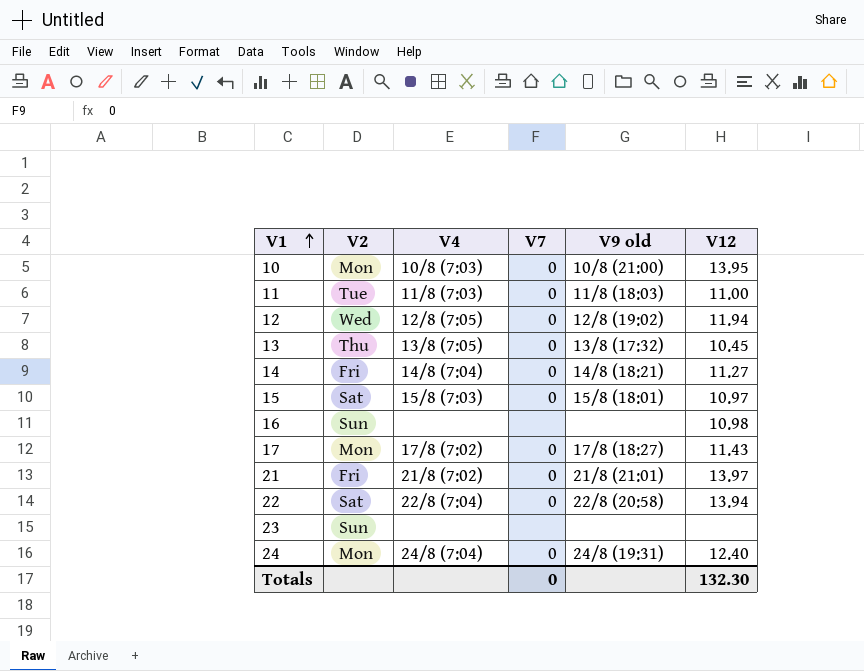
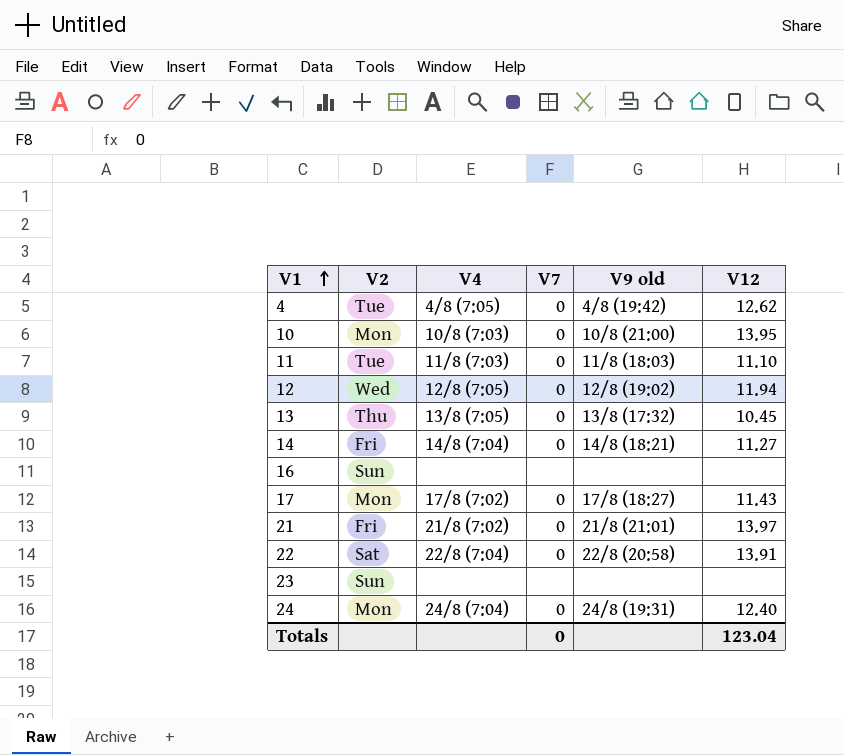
row 15: Sat | 15/8 (7:03) | 0 | 15/8 (18:01) | 10.97 -> none
row 4: none -> Tue | 4/8 (7:05) | 0 | 4/8 (19:42) | 12.62
11 | V12: 11.00 -> 11.10
16 | V12: 10.98 -> none
22 | V12: 13.94 -> 13.91
Totals | V12: 132.30 -> 123.04

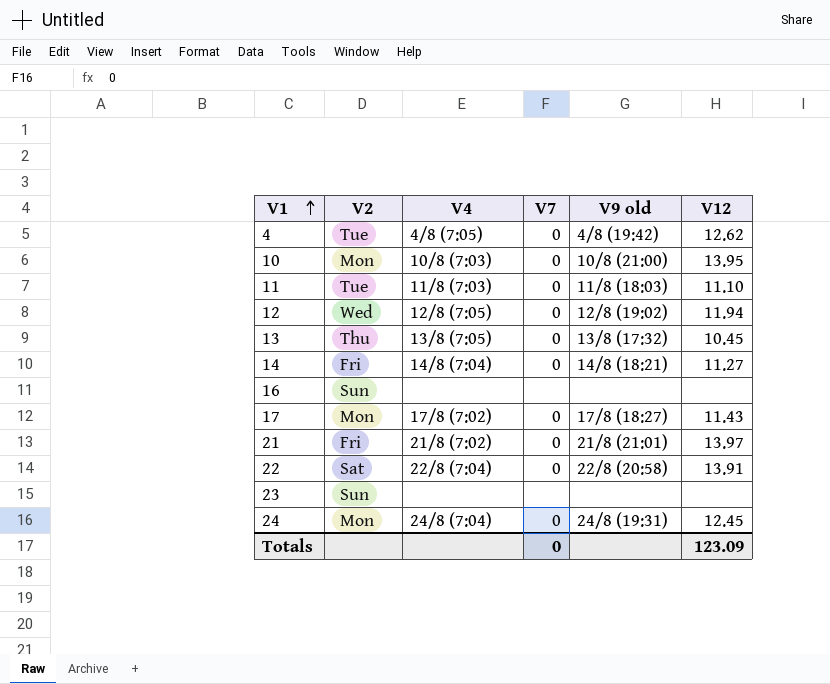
24 | V12: 12.40 -> 12.45
Totals | V12: 123.04 -> 123.09

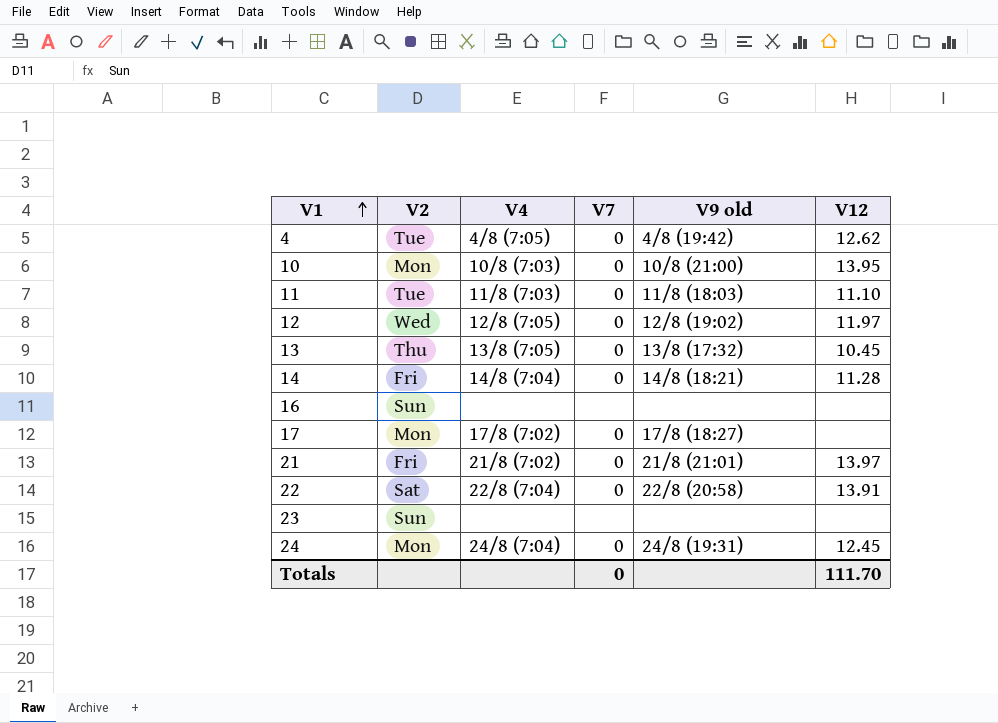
12 | V12: 11.94 -> 11.97
14 | V12: 11.27 -> 11.28
17 | V12: 11.43 -> none
Totals | V12: 123.09 -> 111.70

